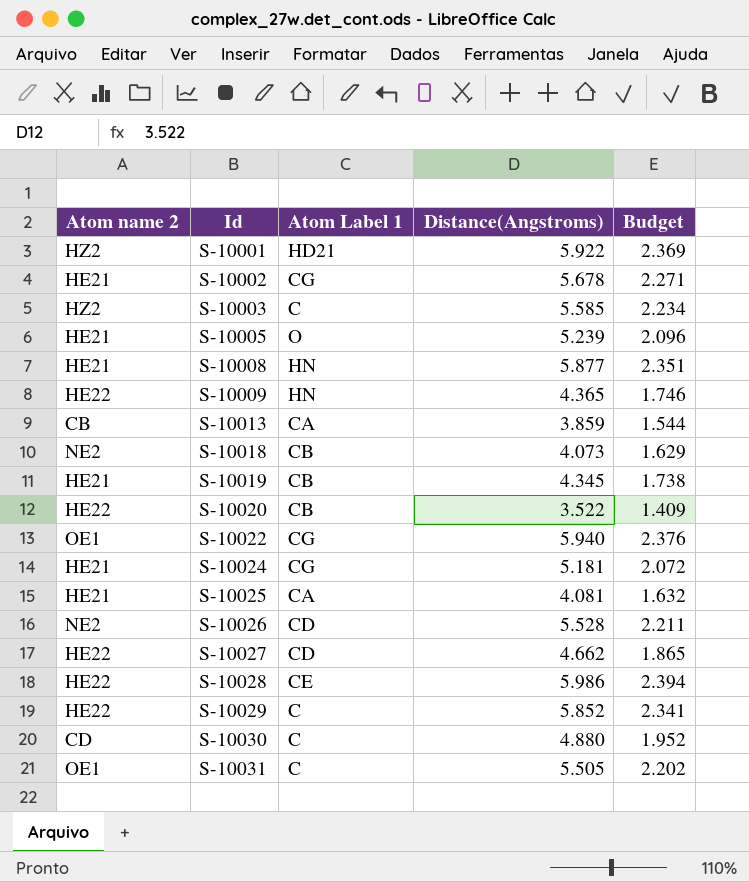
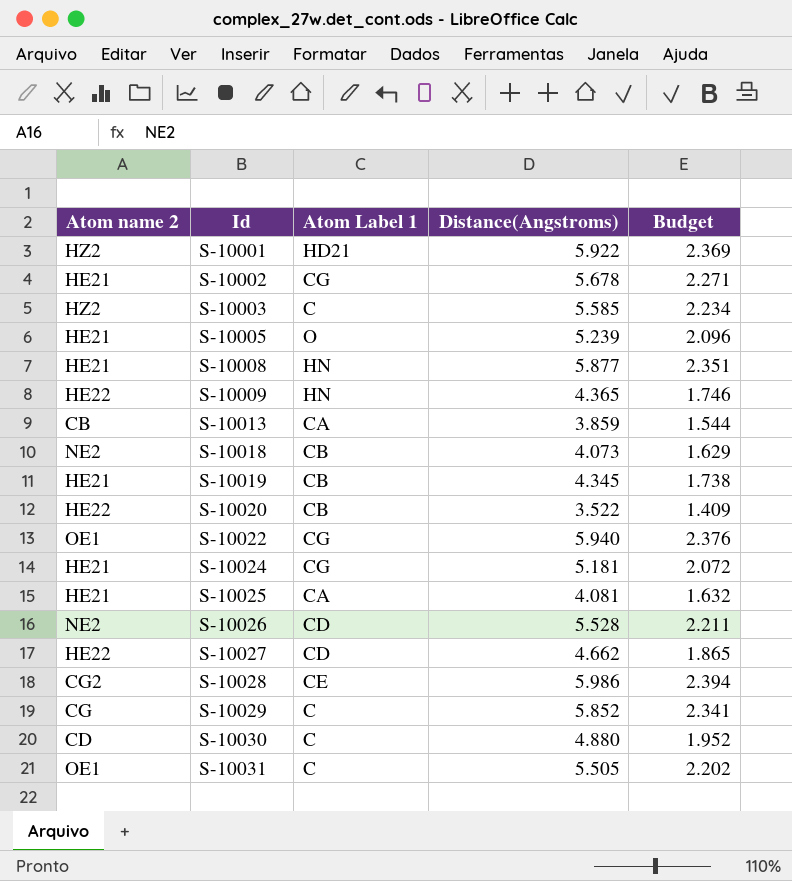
S-10028 | Atom name 2: HE22 -> CG2
S-10029 | Atom name 2: HE22 -> CG

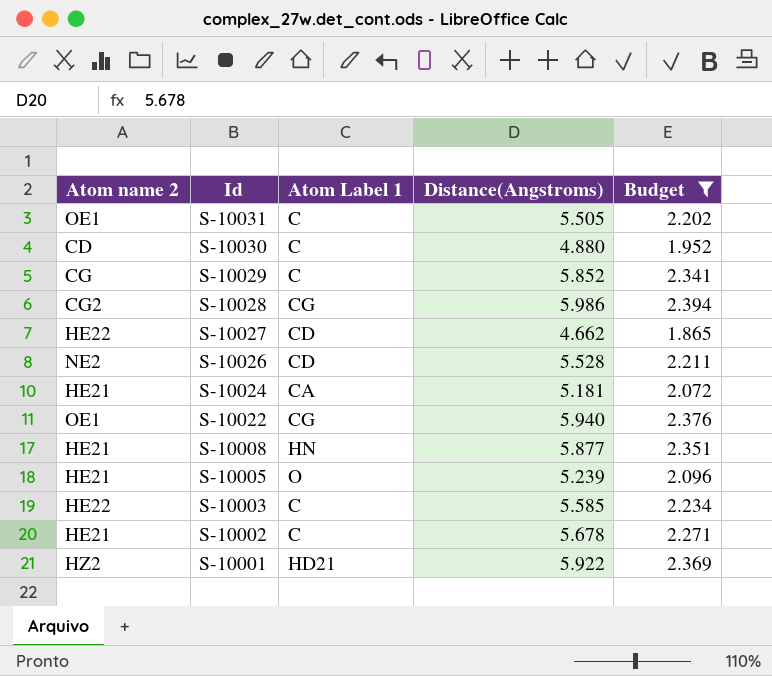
filter: none -> Budget >= 1.865
row order: Id ascending -> Id descending
S-10028 | Atom Label 1: CE -> CG
S-10024 | Atom Label 1: CG -> CA
S-10003 | Atom name 2: HZ2 -> HE22
S-10002 | Atom Label 1: CG -> C

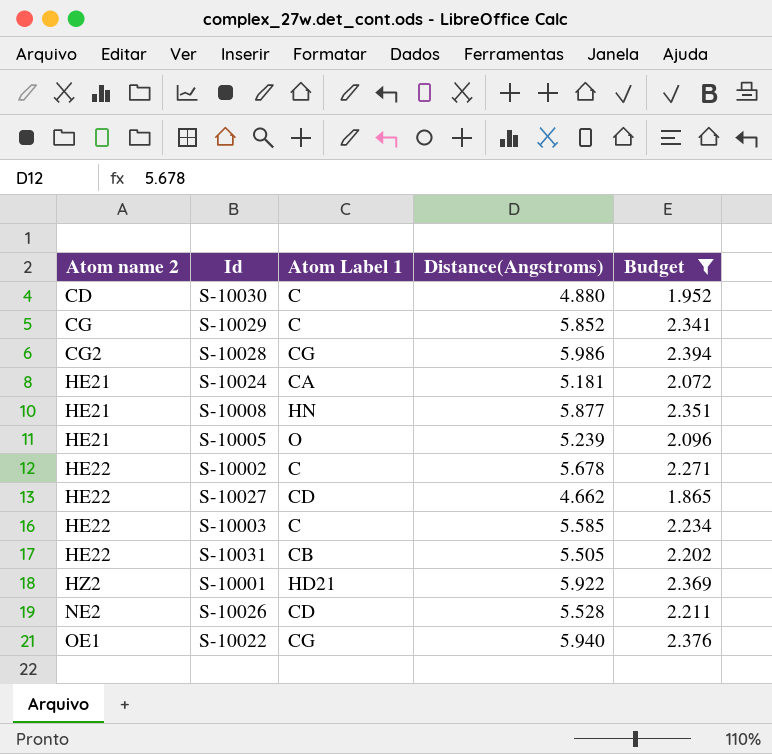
row order: Id descending -> Atom name 2 ascending
S-10002 | Atom name 2: HE21 -> HE22
S-10031 | Atom name 2: OE1 -> HE22
S-10031 | Atom Label 1: C -> CB

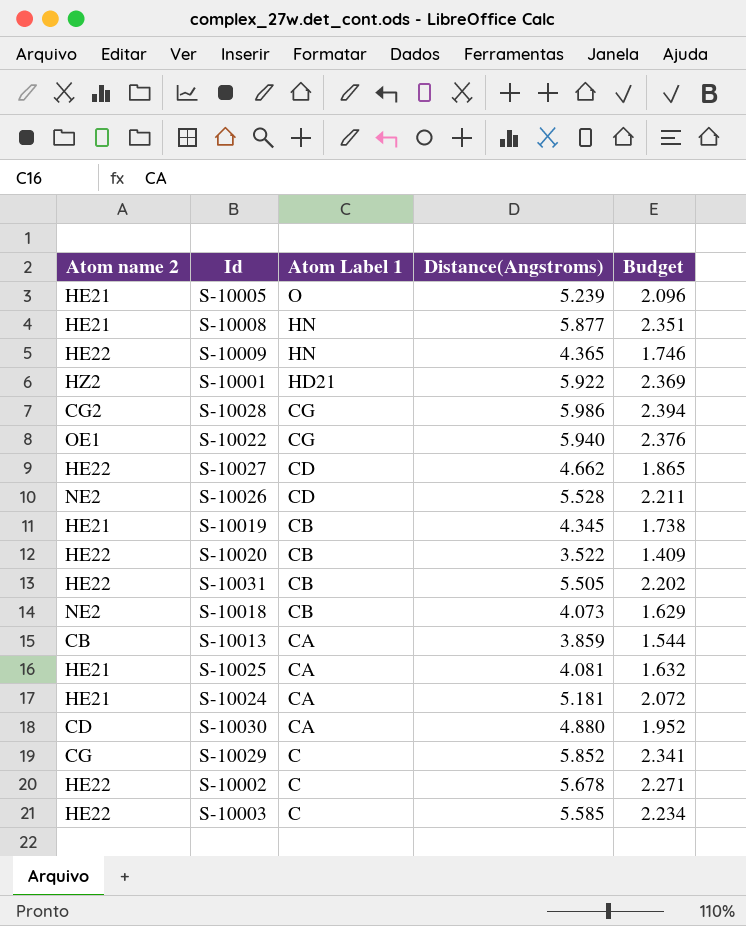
filter: Budget >= 1.865 -> none
row order: Atom name 2 ascending -> Atom Label 1 descending
S-10030 | Atom Label 1: C -> CA

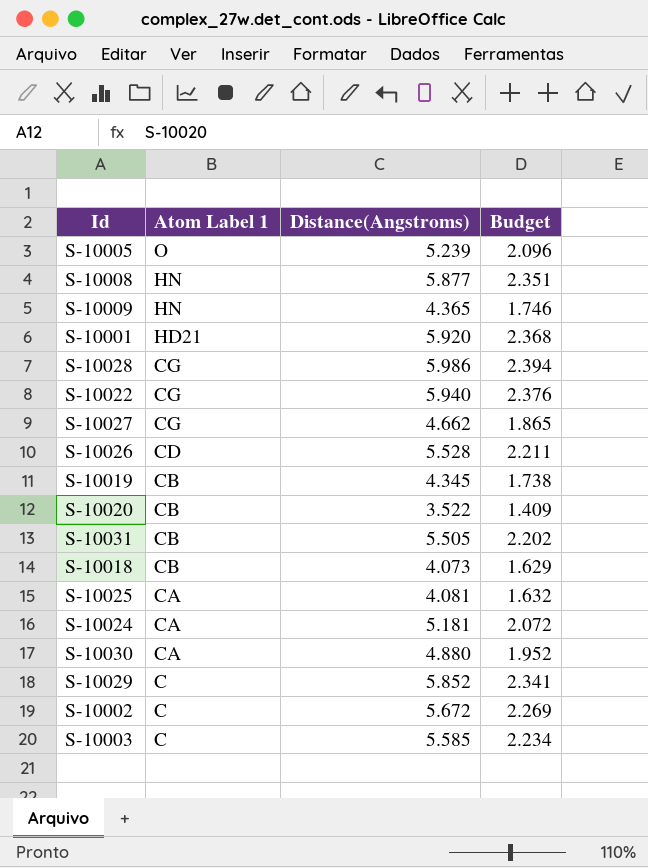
column Atom name 2 | position: 1 -> none
row S-10013: CB | CA | 3.859 | 1.544 -> none
S-10001 | Distance(Angstroms): 5.922 -> 5.920
S-10001 | Budget: 2.369 -> 2.368
S-10027 | Atom Label 1: CD -> CG
S-10002 | Distance(Angstroms): 5.678 -> 5.672
S-10002 | Budget: 2.271 -> 2.269

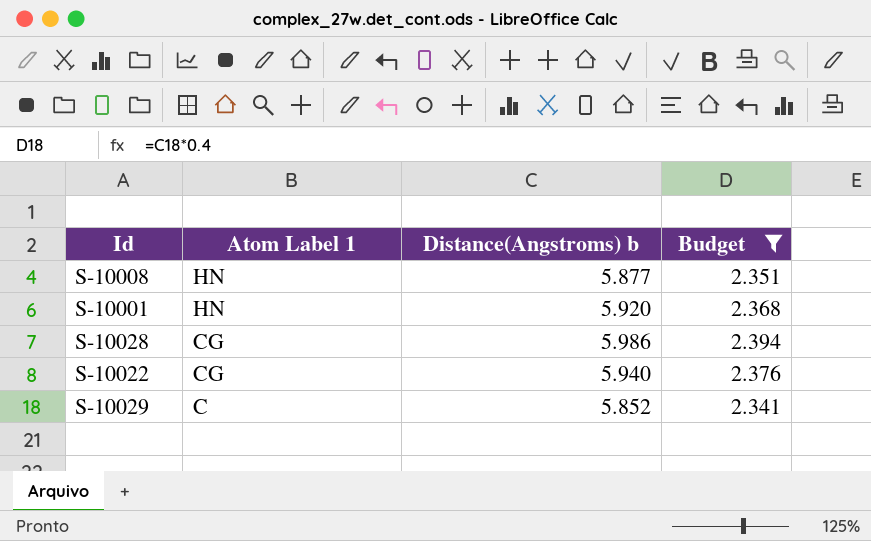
filter: none -> Budget >= 2.341
column name: Distance(Angstroms) -> Distance(Angstroms) b
S-10001 | Atom Label 1: HD21 -> HN

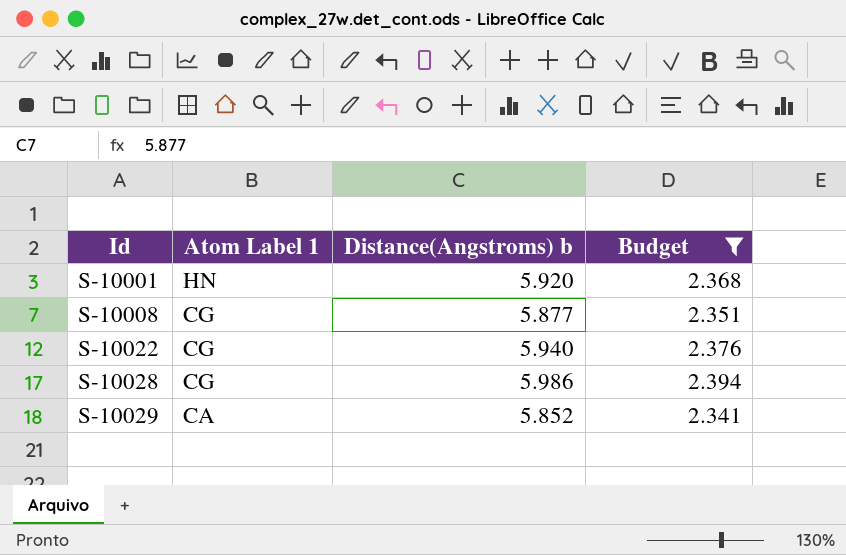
row order: Atom Label 1 descending -> Id ascending
S-10008 | Atom Label 1: HN -> CG
S-10029 | Atom Label 1: C -> CA

